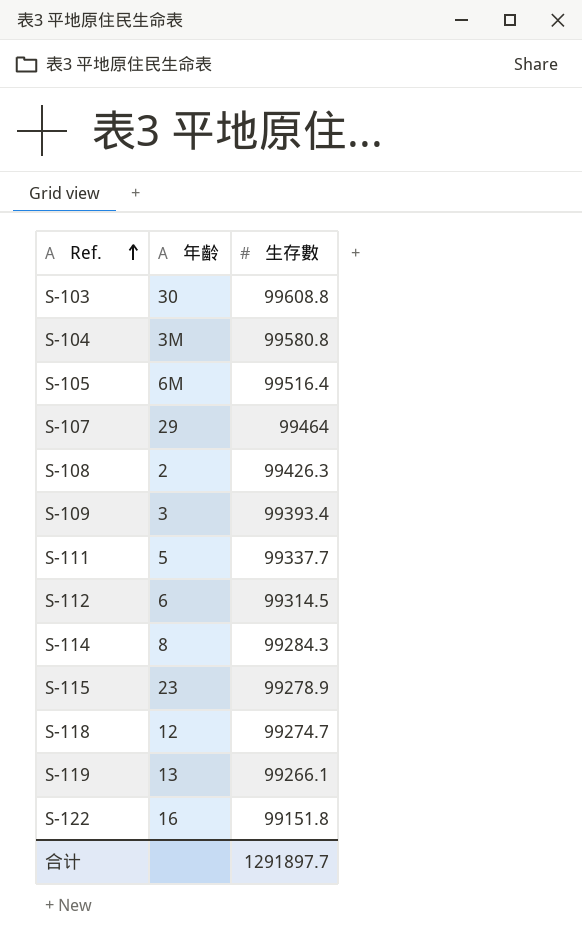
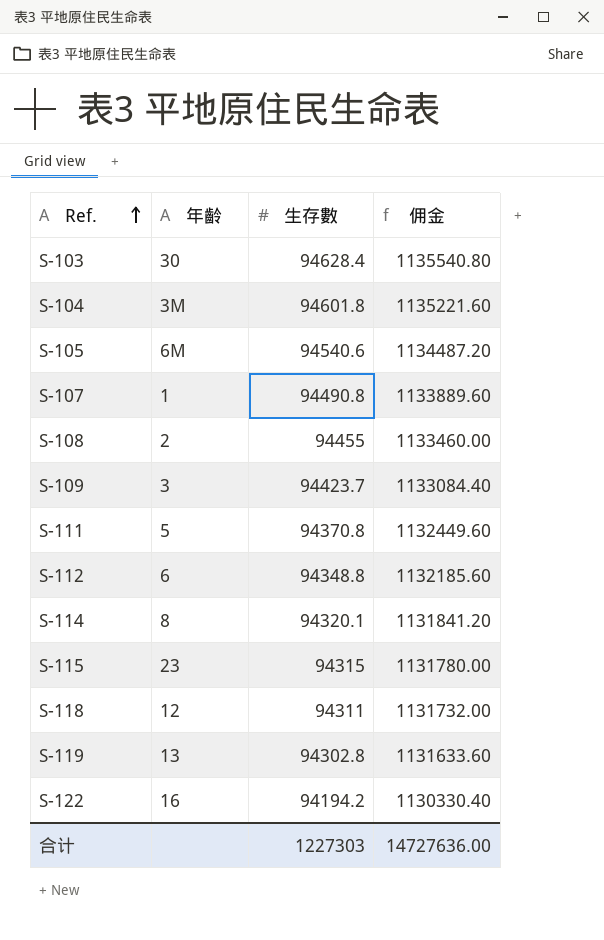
column 佣金 | formula: none -> [生存數] * 12
S-103 | 生存數: 99608.8 -> 94628.4
S-104 | 生存數: 99580.8 -> 94601.8
S-105 | 生存數: 99516.4 -> 94540.6
S-107 | 年齡: 29 -> 1
S-107 | 生存數: 99464 -> 94490.8
S-108 | 生存數: 99426.3 -> 94455
S-109 | 生存數: 99393.4 -> 94423.7
S-111 | 生存數: 99337.7 -> 94370.8
S-112 | 生存數: 99314.5 -> 94348.8
S-114 | 生存數: 99284.3 -> 94320.1
S-115 | 生存數: 99278.9 -> 94315
S-118 | 生存數: 99274.7 -> 94311
S-119 | 生存數: 99266.1 -> 94302.8
S-122 | 生存數: 99151.8 -> 94194.2
合计 | 生存數: 1291897.7 -> 1227303

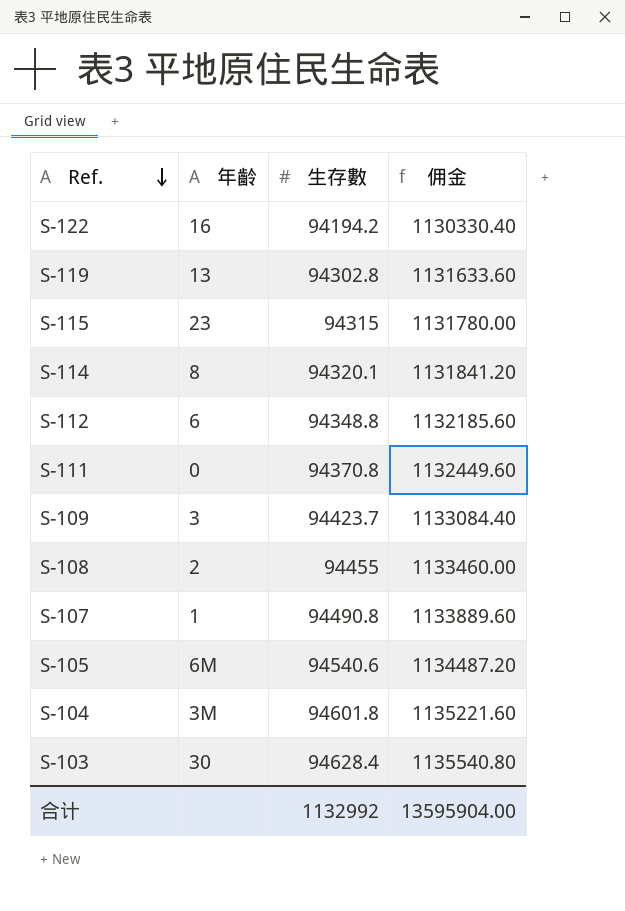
row order: Ref. ascending -> Ref. descending
row S-118: 12 | 94311 | 1131732.00 -> none
S-111 | 年齡: 5 -> 0
合计 | 生存數: 1227303 -> 1132992
合计 | 佣金: 14727636.00 -> 13595904.00

